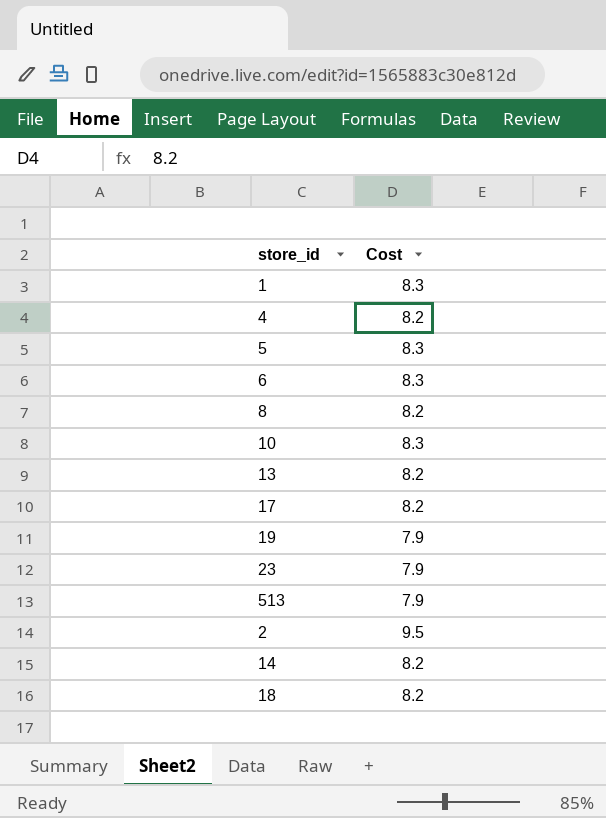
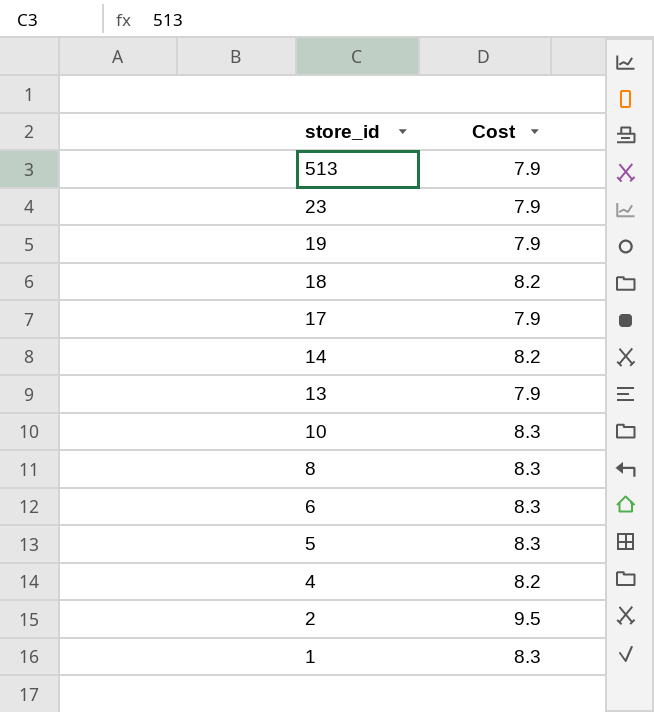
row order: none -> store_id descending
17 | Cost: 8.2 -> 7.9
13 | Cost: 8.2 -> 7.9
8 | Cost: 8.2 -> 8.3

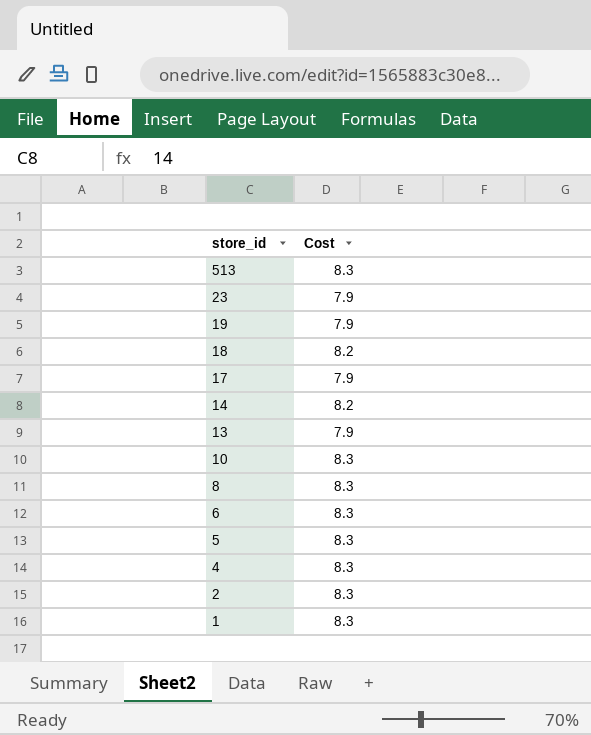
513 | Cost: 7.9 -> 8.3
4 | Cost: 8.2 -> 8.3
2 | Cost: 9.5 -> 8.3

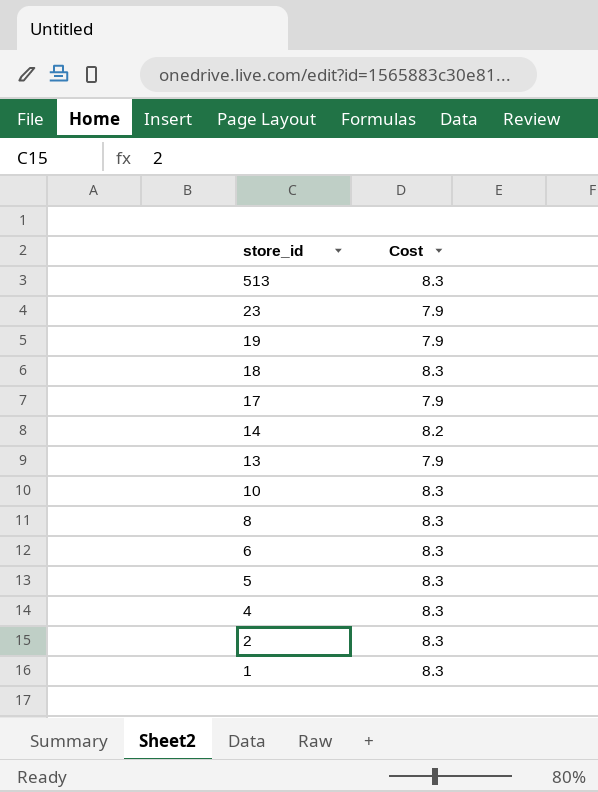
18 | Cost: 8.2 -> 8.3

